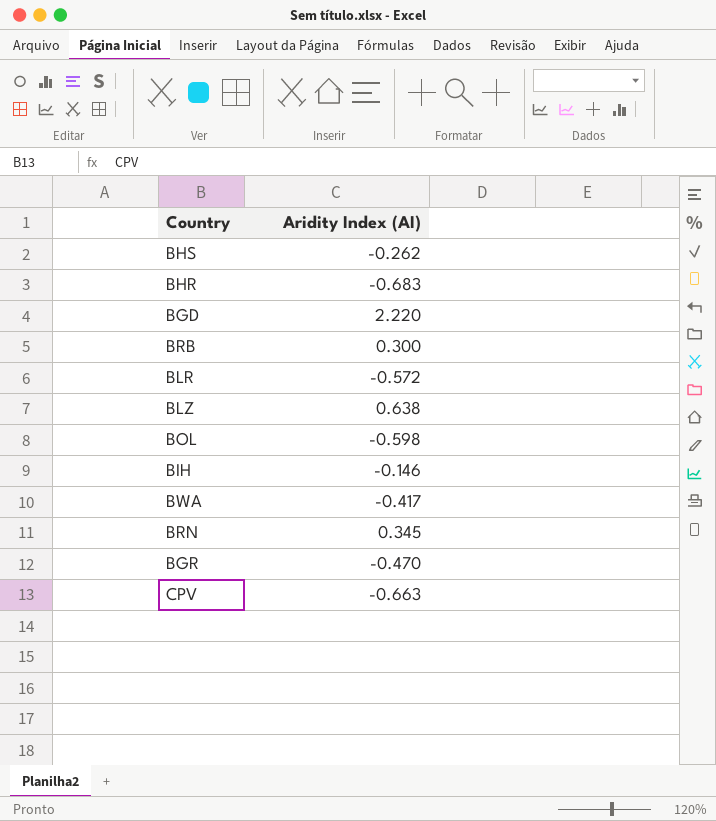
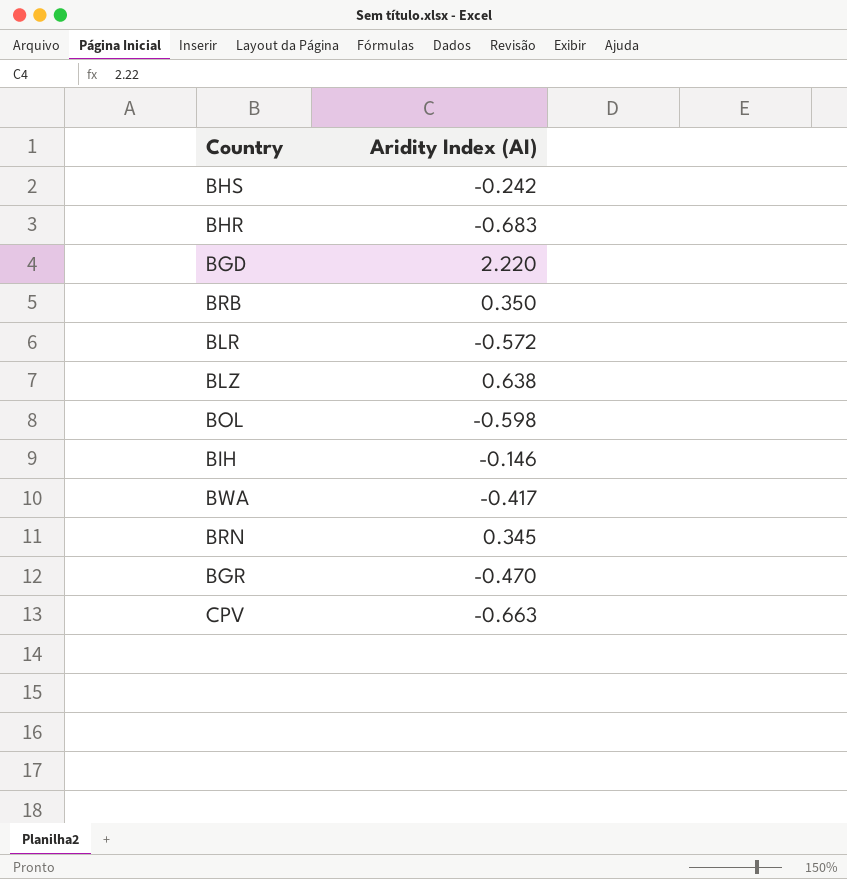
BHS | Aridity Index (AI): -0.262 -> -0.242
BRB | Aridity Index (AI): 0.300 -> 0.350

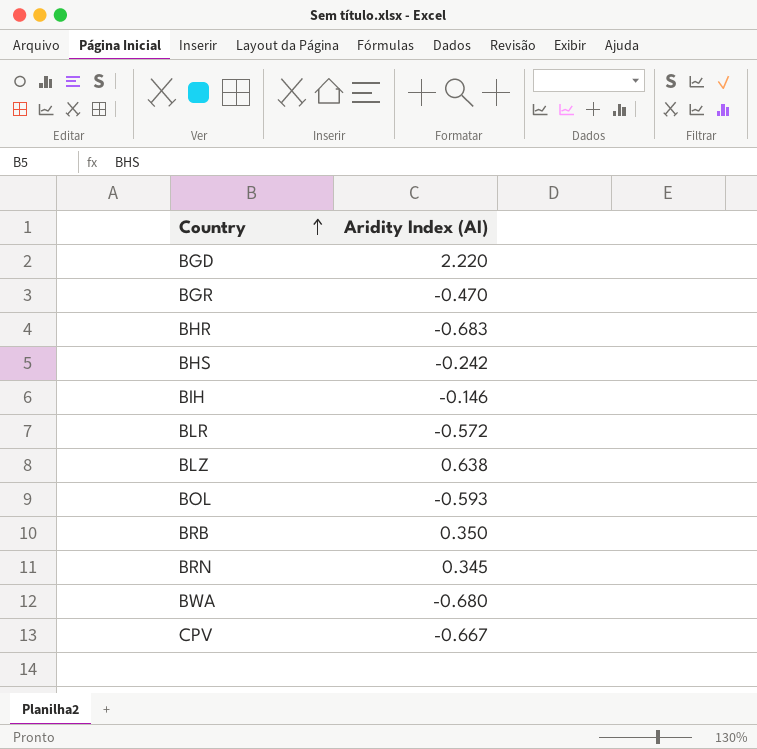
row order: none -> Country ascending
BOL | Aridity Index (AI): -0.598 -> -0.593
BWA | Aridity Index (AI): -0.417 -> -0.680
CPV | Aridity Index (AI): -0.663 -> -0.667

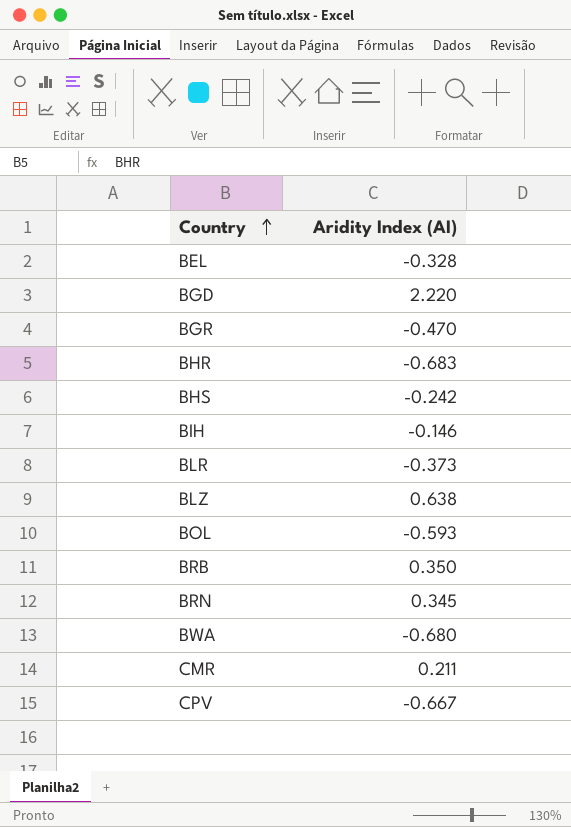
row BEL: none -> -0.328
BLR | Aridity Index (AI): -0.572 -> -0.373
row CMR: none -> 0.211

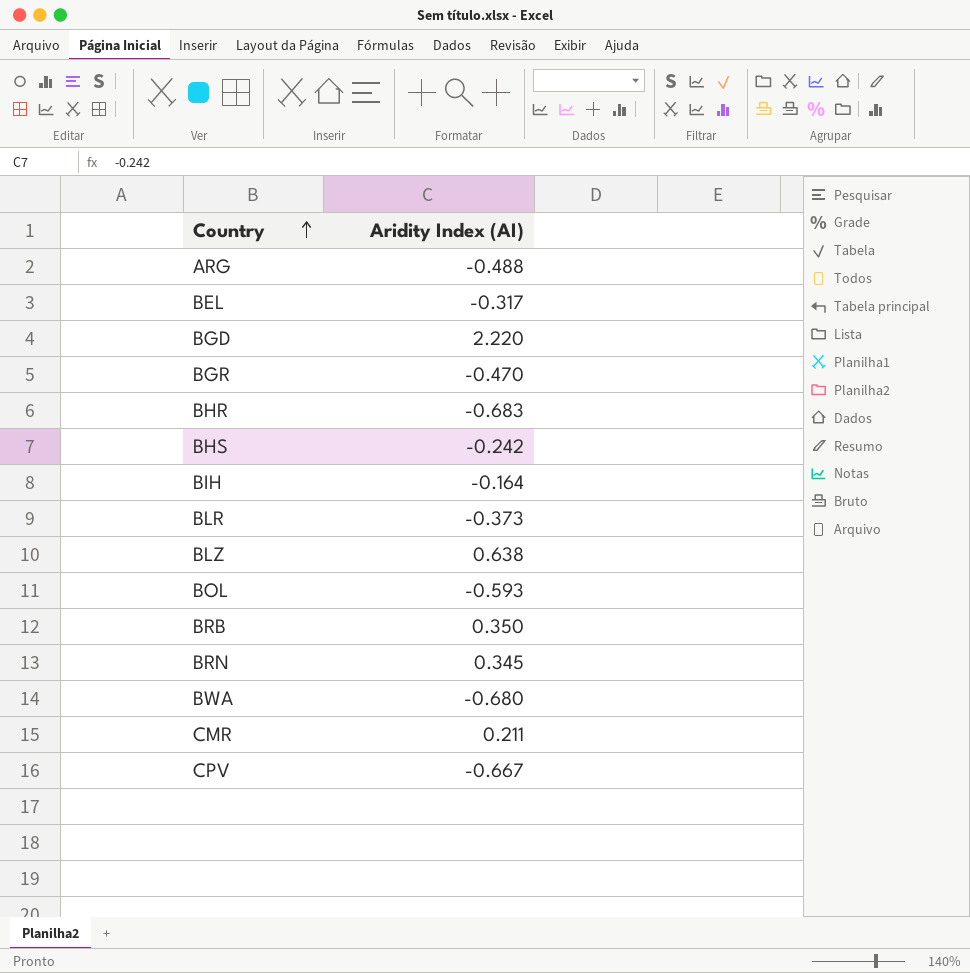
row ARG: none -> -0.488
BEL | Aridity Index (AI): -0.328 -> -0.317
BIH | Aridity Index (AI): -0.146 -> -0.164

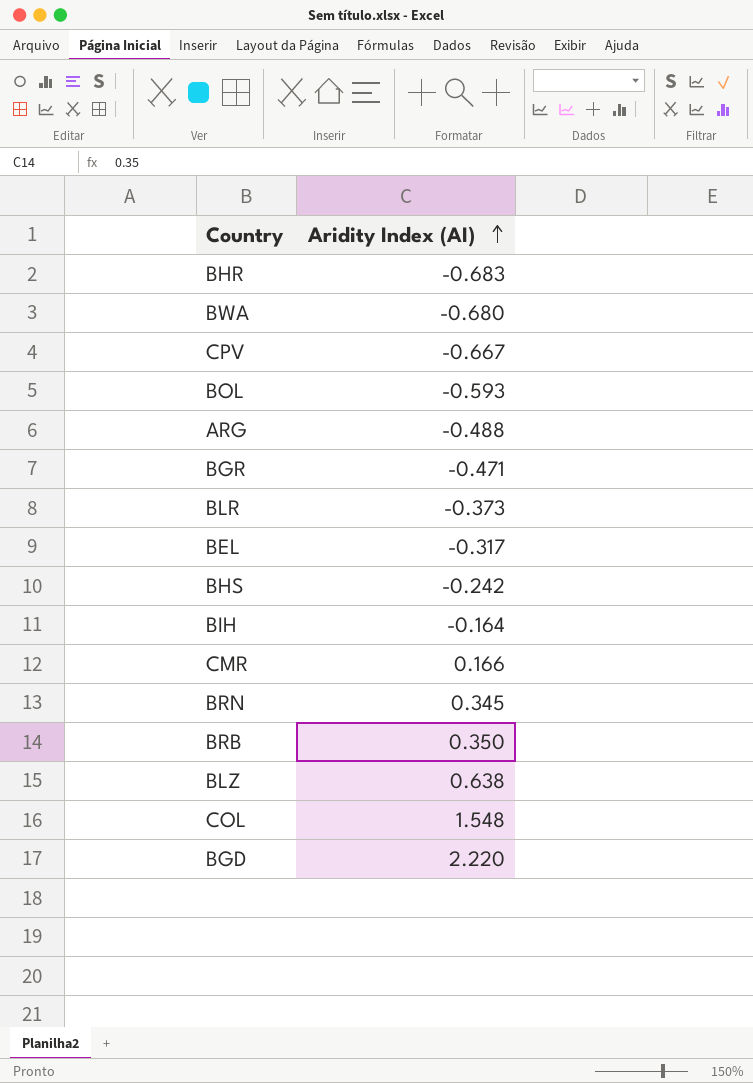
row order: Country ascending -> Aridity Index (AI) ascending
BGR | Aridity Index (AI): -0.470 -> -0.471
CMR | Aridity Index (AI): 0.211 -> 0.166
row COL: none -> 1.548

